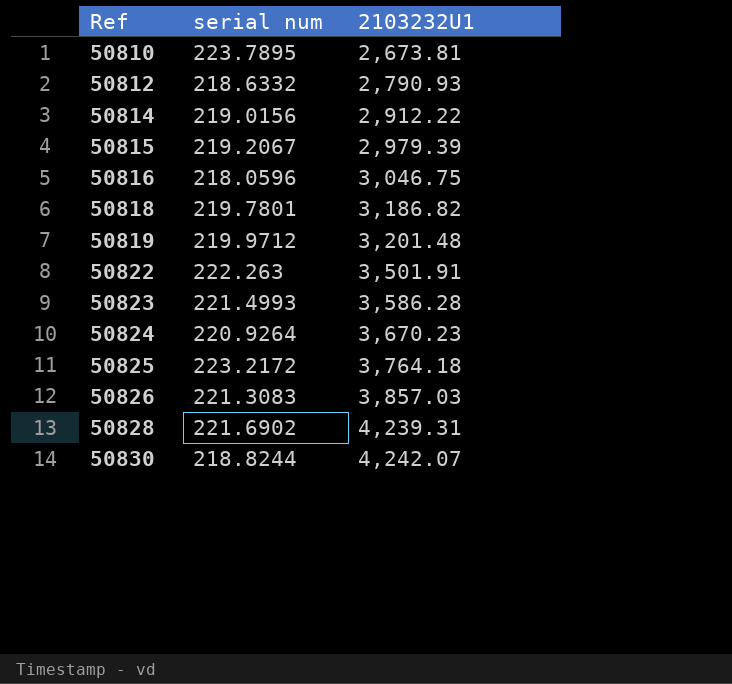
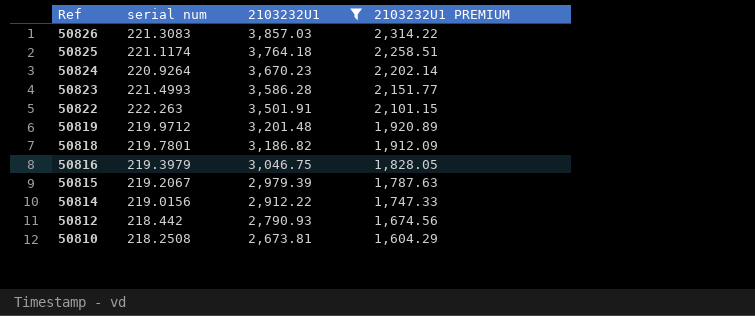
filter: none -> 2103232U1 <= 3,857.03
row order: Ref ascending -> Ref descending
column 2103232U1 PREMIUM | formula: none -> [2103232U1] * 0.6
50825 | serial num: 223.2172 -> 221.1174
50816 | serial num: 218.0596 -> 219.3979
50812 | serial num: 218.6332 -> 218.442
50810 | serial num: 223.7895 -> 218.2508

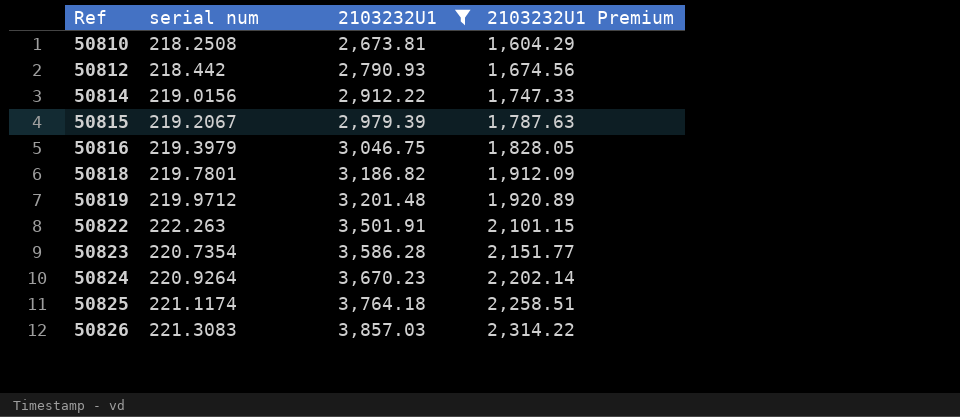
row order: Ref descending -> Ref ascending
column name: 2103232U1 PREMIUM -> 2103232U1 Premium
50823 | serial num: 221.4993 -> 220.7354

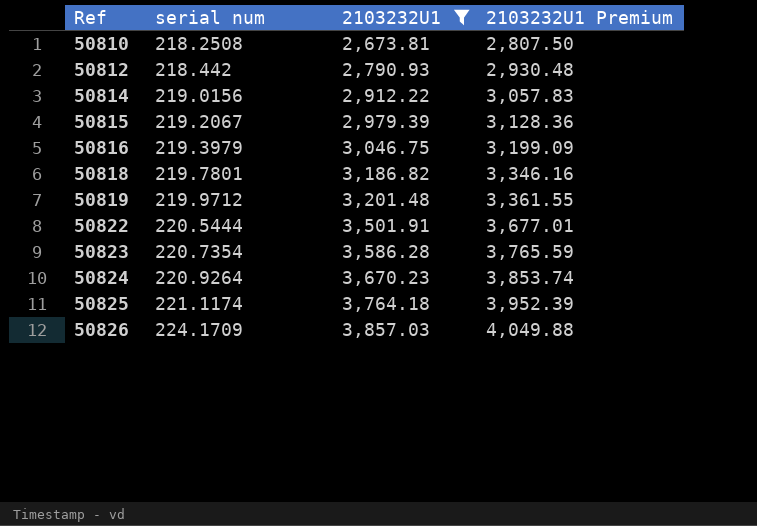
column 2103232U1 Premium | formula: [2103232U1] * 0.6 -> [2103232U1] * 1.05
50822 | serial num: 222.263 -> 220.5444
50826 | serial num: 221.3083 -> 224.1709

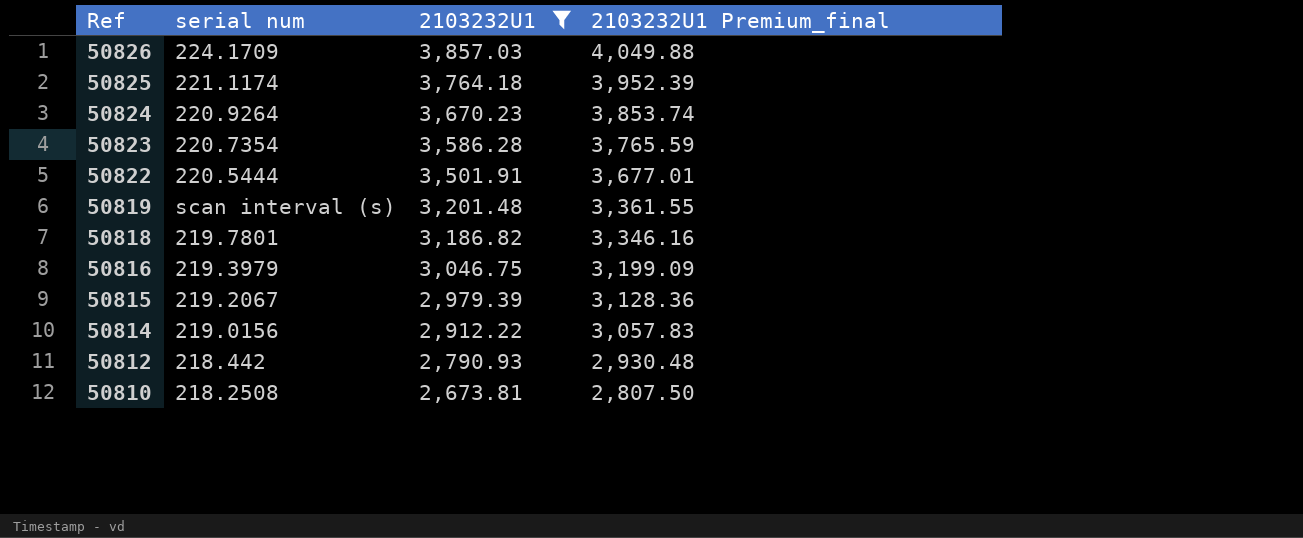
row order: Ref ascending -> Ref descending
column name: 2103232U1 Premium -> 2103232U1 Premium_final
50819 | serial num: 219.9712 -> scan interval (s)

